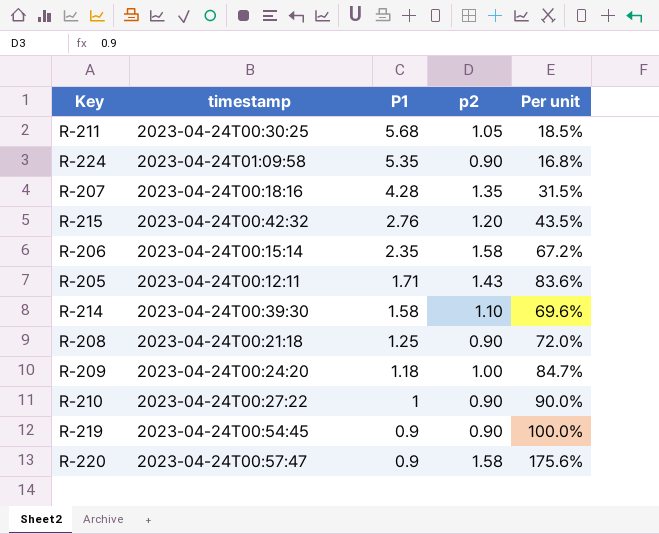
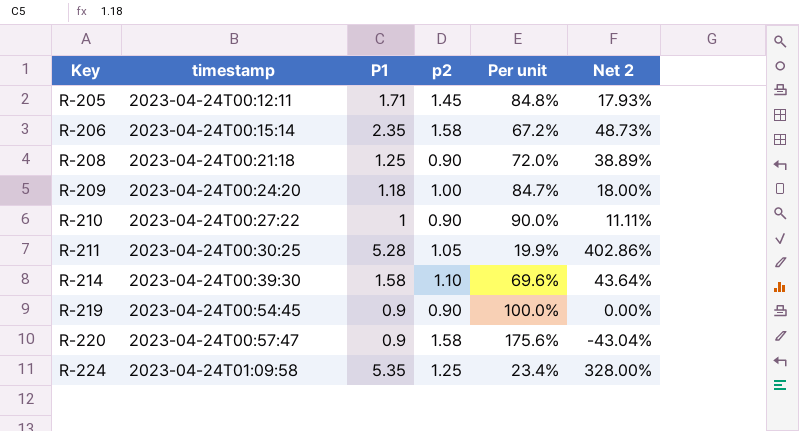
row order: P1 descending -> Key ascending
column Net 2 | formula: none -> ([P1] - [p2]) / [p2]
row R-207: 2023-04-24T00:18:16 | 4.28 | 1.35 | 31.5% -> none
row R-215: 2023-04-24T00:42:32 | 2.76 | 1.20 | 43.5% -> none
R-205 | p2: 1.43 -> 1.45
R-205 | Per unit: 83.6% -> 84.8%
R-211 | P1: 5.68 -> 5.28
R-211 | Per unit: 18.5% -> 19.9%
R-224 | p2: 0.90 -> 1.25
R-224 | Per unit: 16.8% -> 23.4%

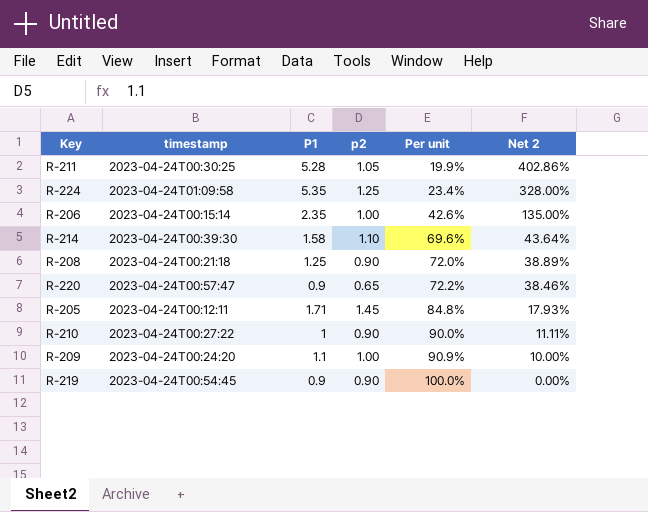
row order: Key ascending -> Per unit ascending
R-206 | p2: 1.58 -> 1.00
R-206 | Per unit: 67.2% -> 42.6%
R-206 | Net 2: 48.73% -> 135.00%
R-220 | p2: 1.58 -> 0.65
R-220 | Per unit: 175.6% -> 72.2%
R-220 | Net 2: -43.04% -> 38.46%
R-209 | P1: 1.18 -> 1.1
R-209 | Per unit: 84.7% -> 90.9%
R-209 | Net 2: 18.00% -> 10.00%

